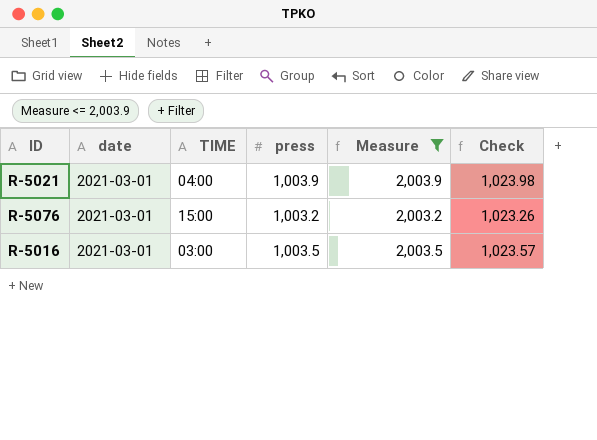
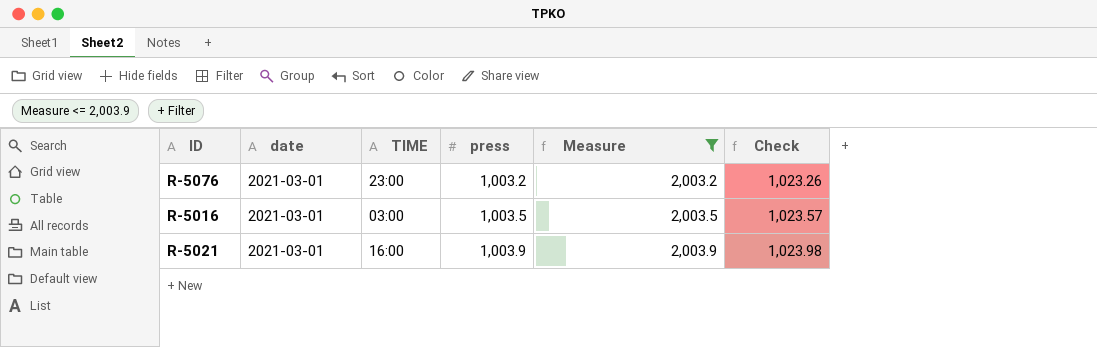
row order: none -> press ascending
R-5076 | TIME: 15:00 -> 23:00
R-5021 | TIME: 04:00 -> 16:00

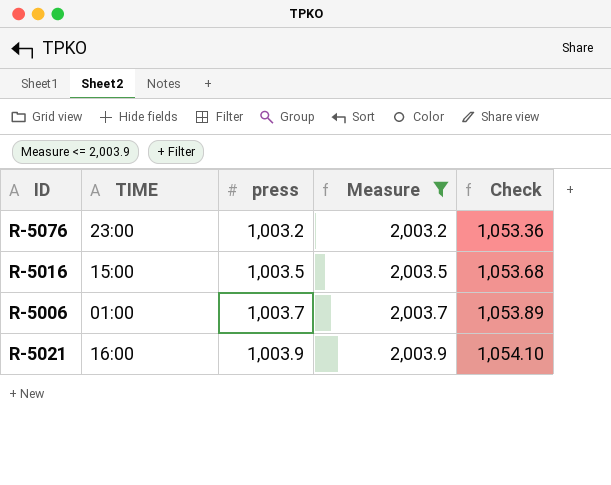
column date | position: 2 -> none
column Check | formula: [press] * 1.02 -> [press] * 1.05
R-5016 | TIME: 03:00 -> 15:00
row R-5006: none -> 01:00 | 1,003.7 | 2,003.7 | 1,053.89

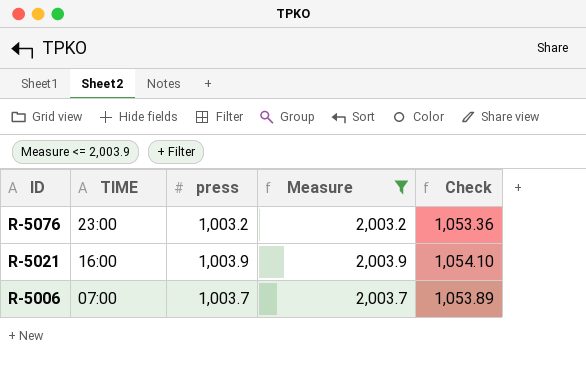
row order: press ascending -> ID descending
row R-5016: 15:00 | 1,003.5 | 2,003.5 | 1,053.68 -> none
R-5006 | TIME: 01:00 -> 07:00

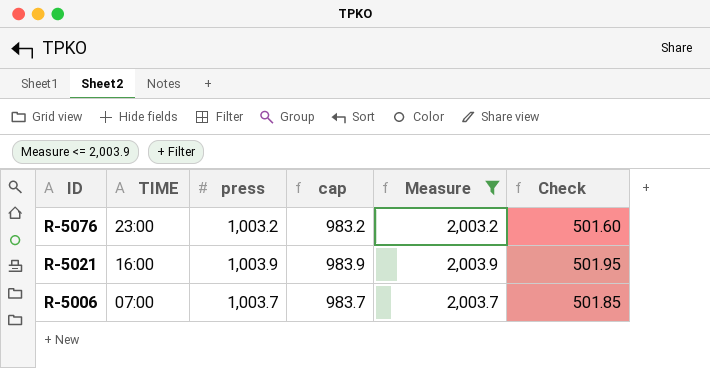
column cap | formula: none -> [press] - 20
column Check | formula: [press] * 1.05 -> [press] * 0.5

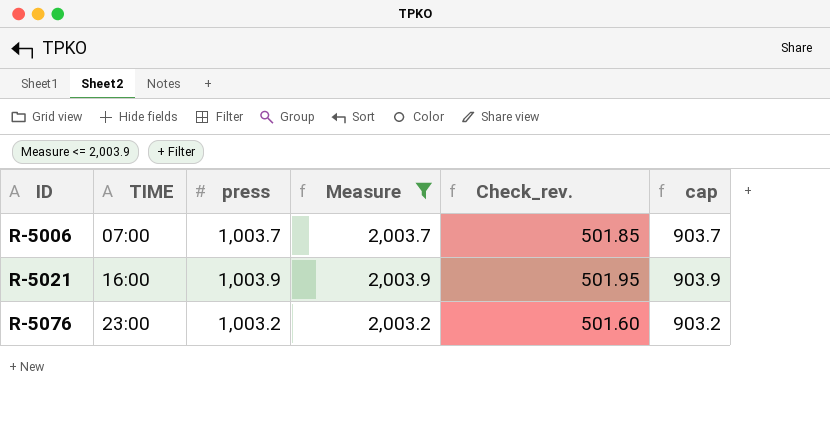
row order: ID descending -> ID ascending
column name: Check -> Check_rev.
column cap | formula: [press] - 20 -> [press] - 100
column cap | position: 4 -> 6

